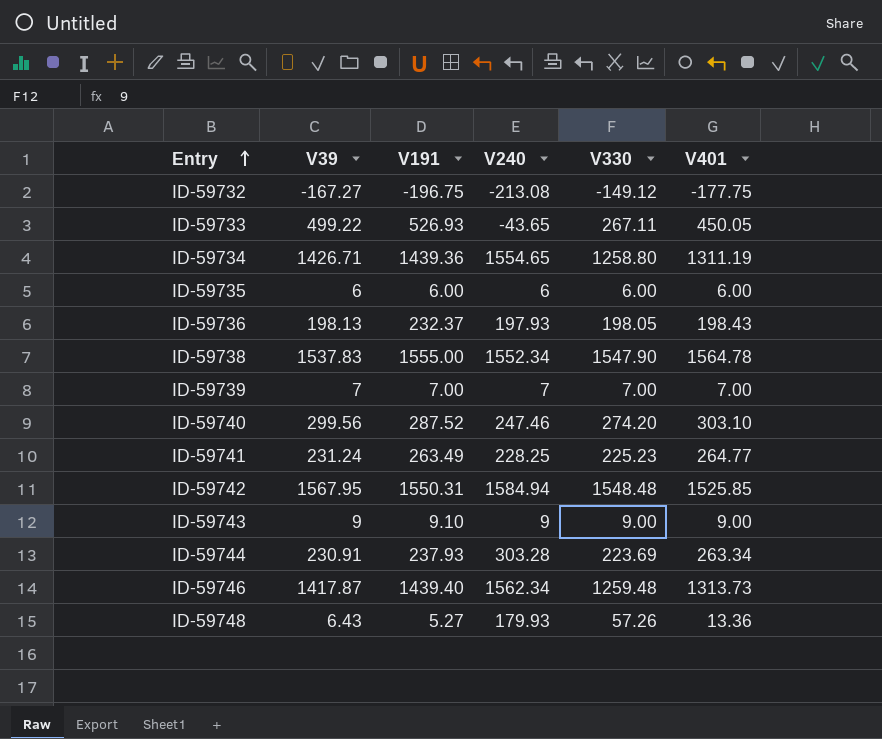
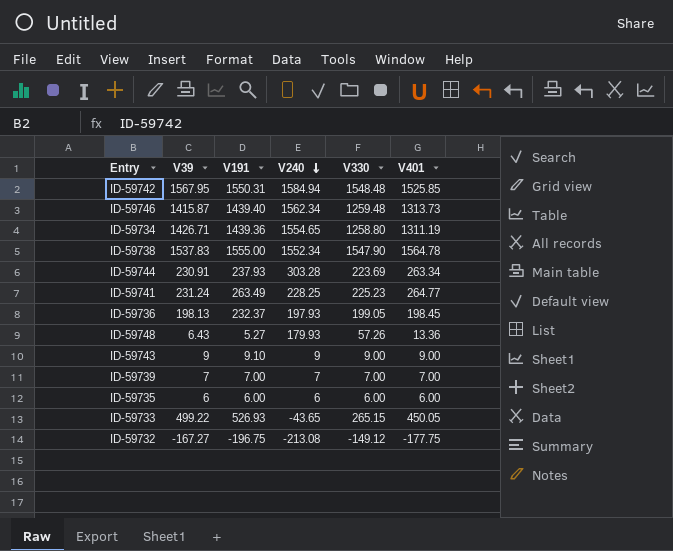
row order: Entry ascending -> V240 descending
row ID-59740: 299.56 | 287.52 | 247.46 | 274.20 | 303.10 -> none
ID-59746 | V39: 1417.87 -> 1415.87
ID-59736 | V330: 198.05 -> 199.05
ID-59736 | V401: 198.43 -> 198.45
ID-59733 | V330: 267.11 -> 265.15

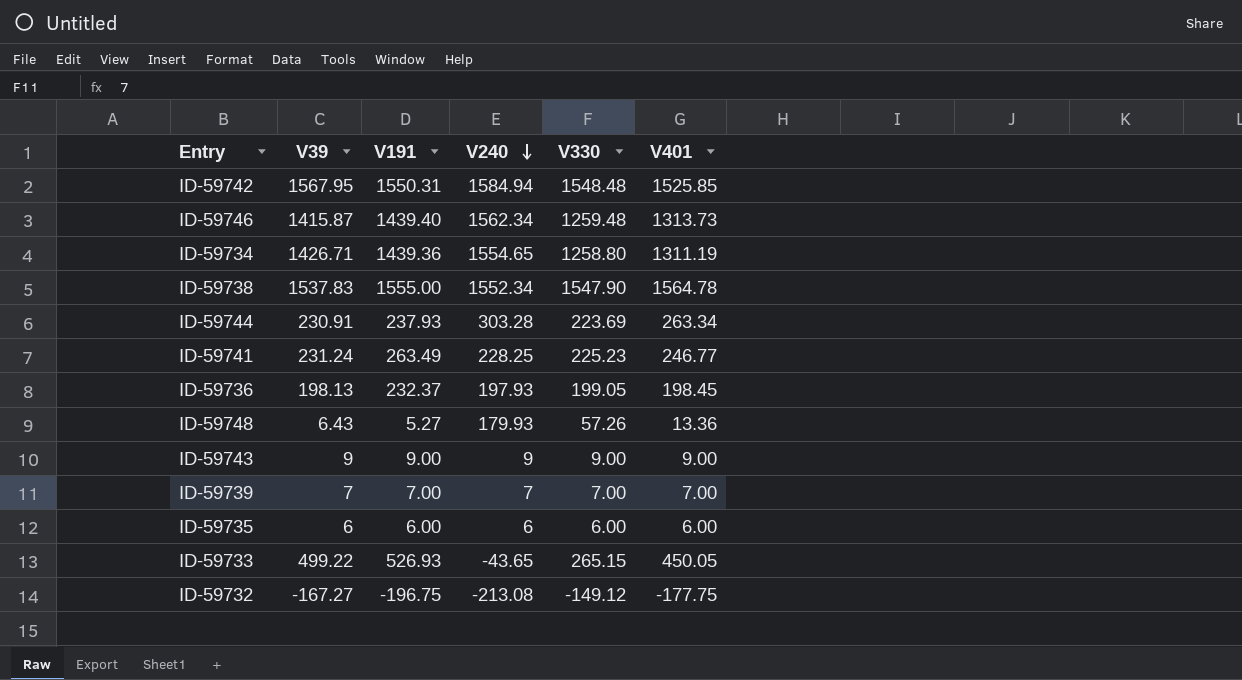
ID-59741 | V401: 264.77 -> 246.77
ID-59743 | V191: 9.10 -> 9.00

